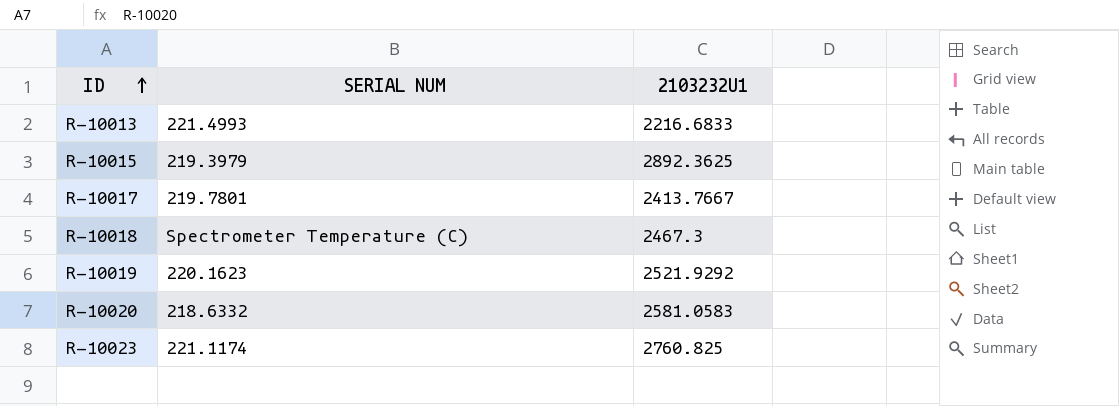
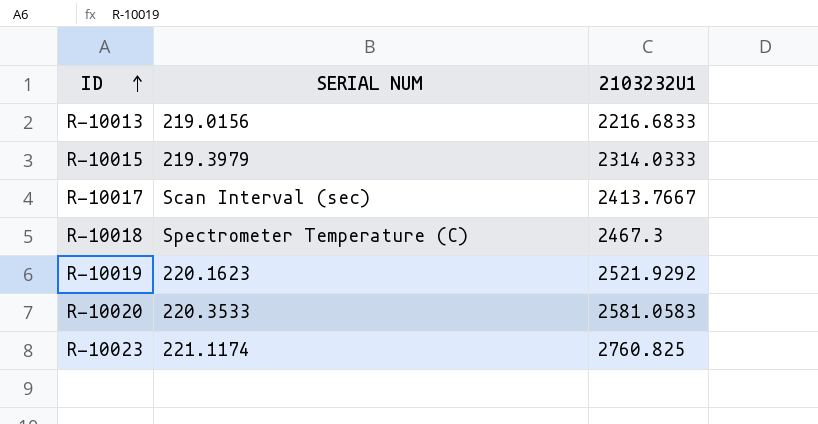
R-10013 | SERIAL NUM: 221.4993 -> 219.0156
R-10015 | 2103232U1: 2892.3625 -> 2314.0333
R-10017 | SERIAL NUM: 219.7801 -> Scan Interval (sec)
R-10020 | SERIAL NUM: 218.6332 -> 220.3533

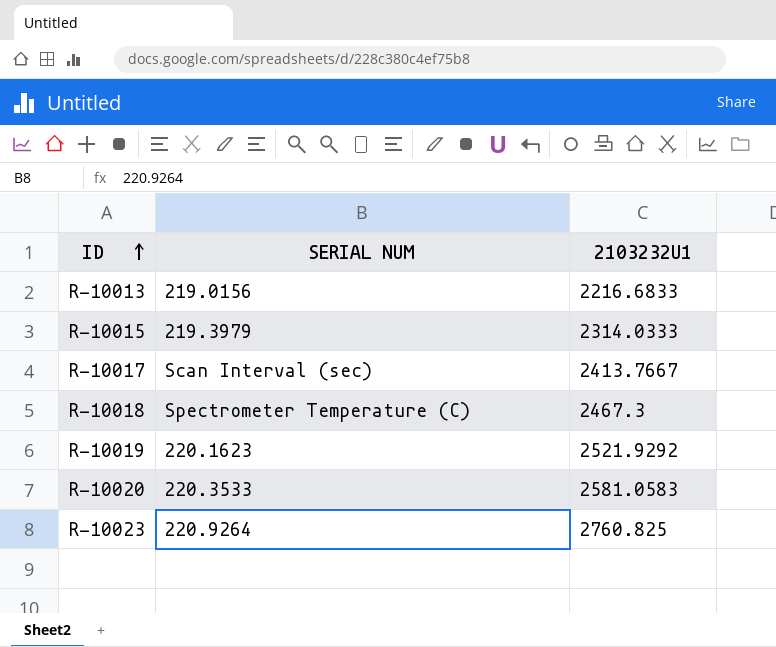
R-10023 | SERIAL NUM: 221.1174 -> 220.9264

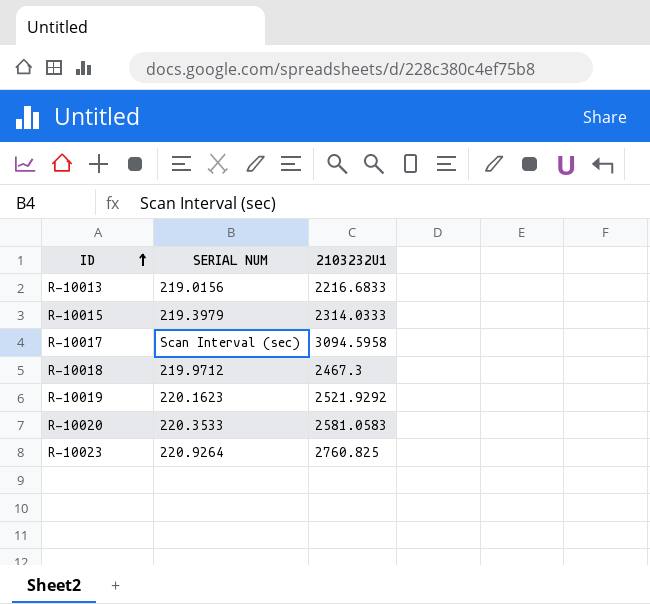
R-10017 | 2103232U1: 2413.7667 -> 3094.5958
R-10018 | SERIAL NUM: Spectrometer Temperature (C) -> 219.9712

